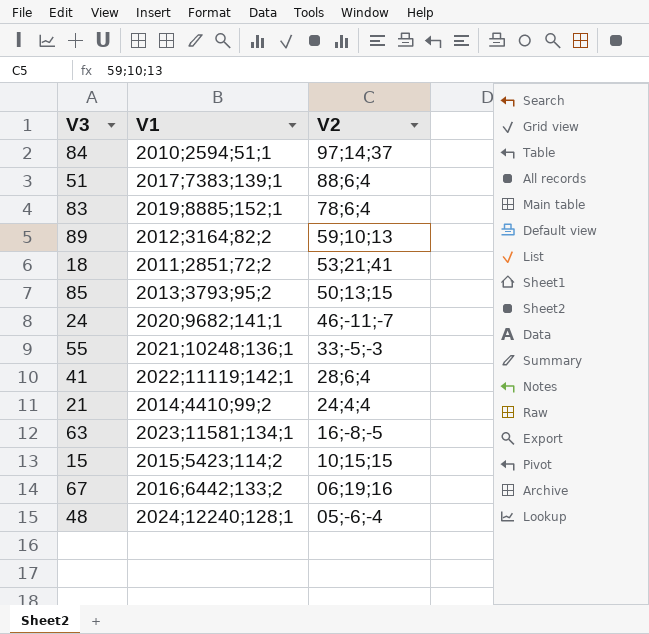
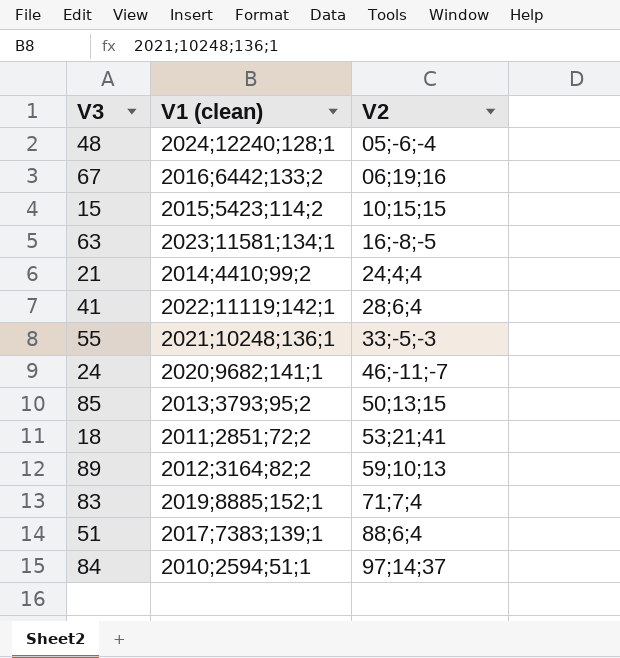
row order: V2 descending -> V2 ascending
column name: V1 -> V1 (clean)
83 | V2: 78;6;4 -> 71;7;4

